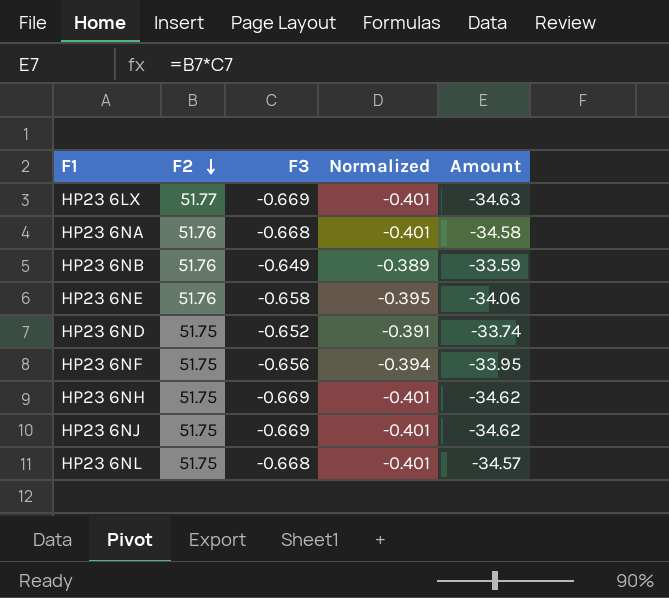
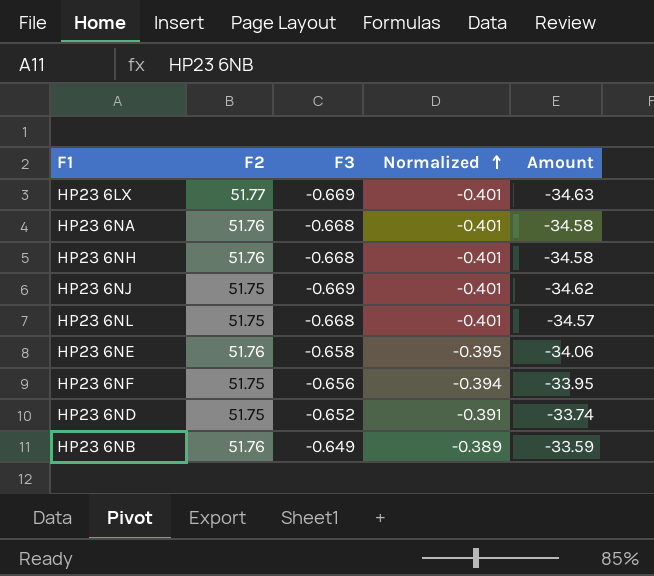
row order: F2 descending -> Normalized ascending
HP23 6NH | F2: 51.75 -> 51.76
HP23 6NH | F3: -0.669 -> -0.668
HP23 6NH | Amount: -34.62 -> -34.58

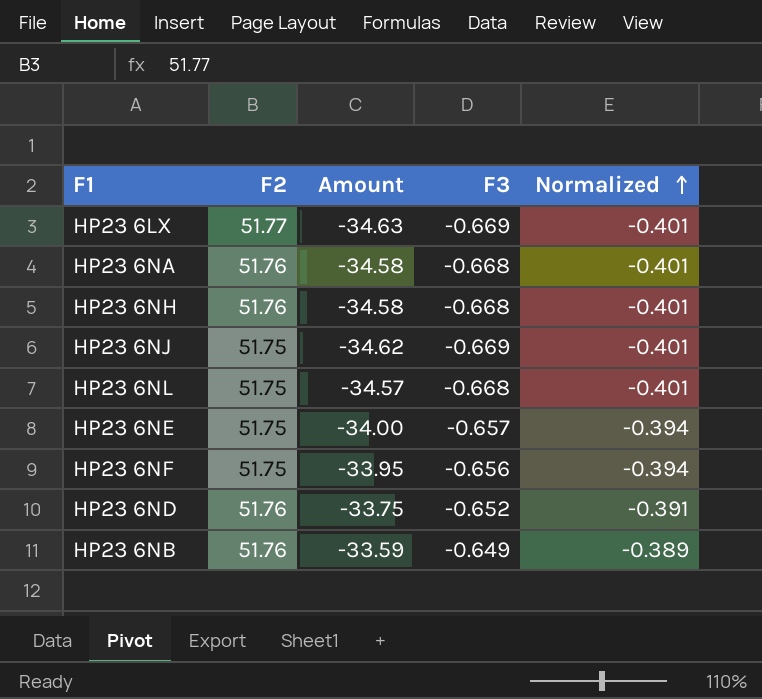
column Amount | position: 5 -> 3
HP23 6NE | F2: 51.76 -> 51.75
HP23 6NE | Amount: -34.06 -> -34.00
HP23 6NE | F3: -0.658 -> -0.657
HP23 6NE | Normalized: -0.395 -> -0.394
HP23 6ND | F2: 51.75 -> 51.76
HP23 6ND | Amount: -33.74 -> -33.75

